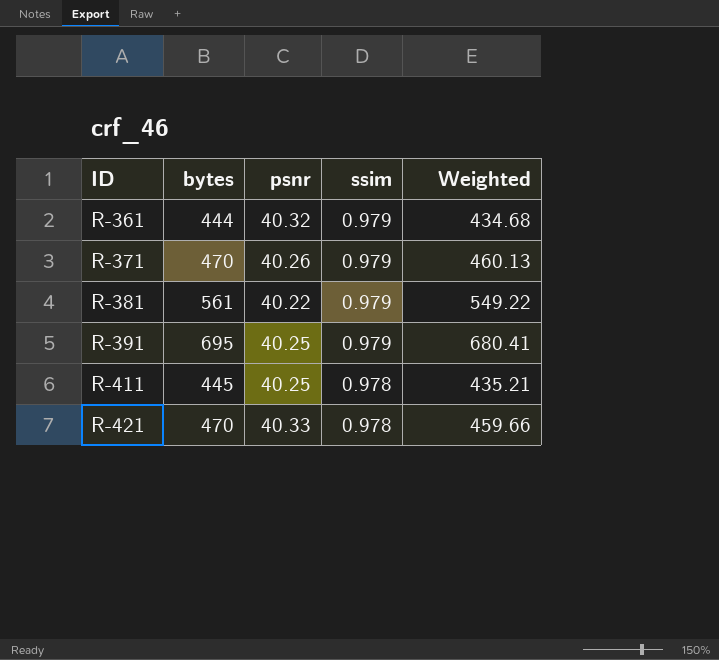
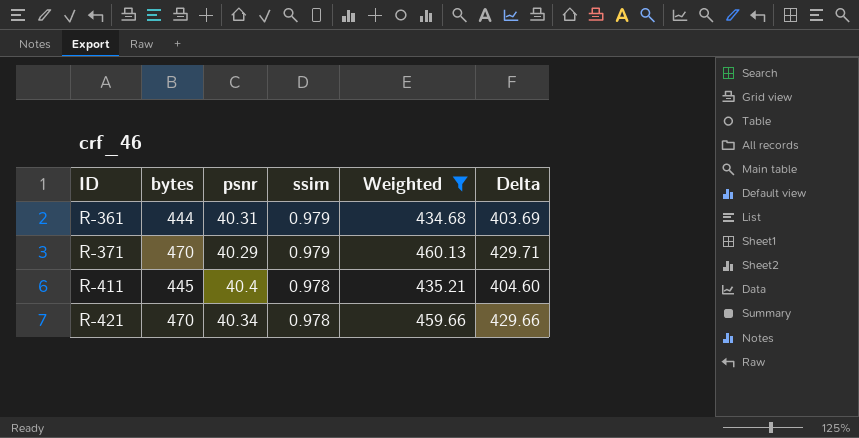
filter: none -> Weighted <= 460.13
column Delta | formula: none -> [bytes] - [psnr]
R-361 | psnr: 40.32 -> 40.31
R-371 | psnr: 40.26 -> 40.29
R-411 | psnr: 40.25 -> 40.4
R-421 | psnr: 40.33 -> 40.34

